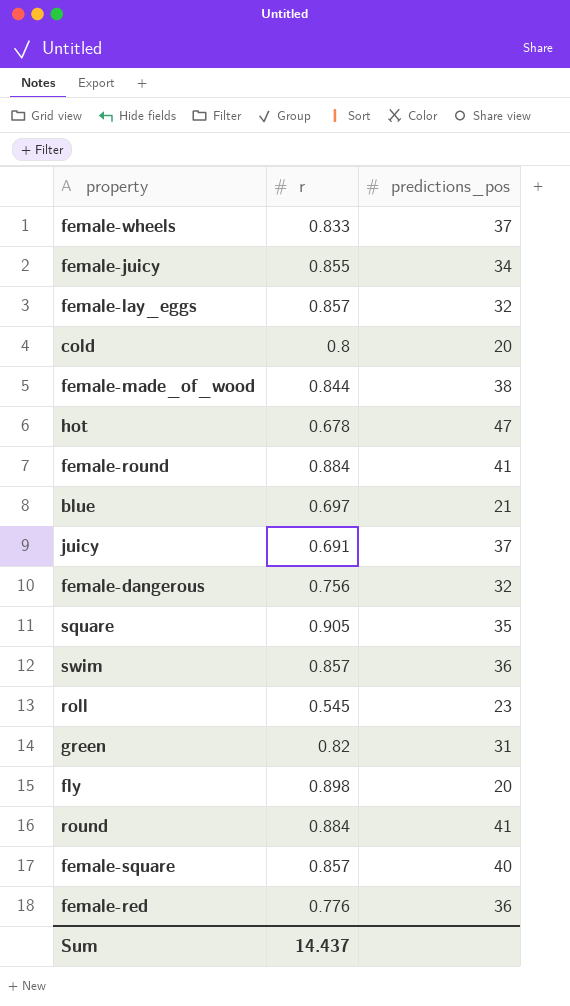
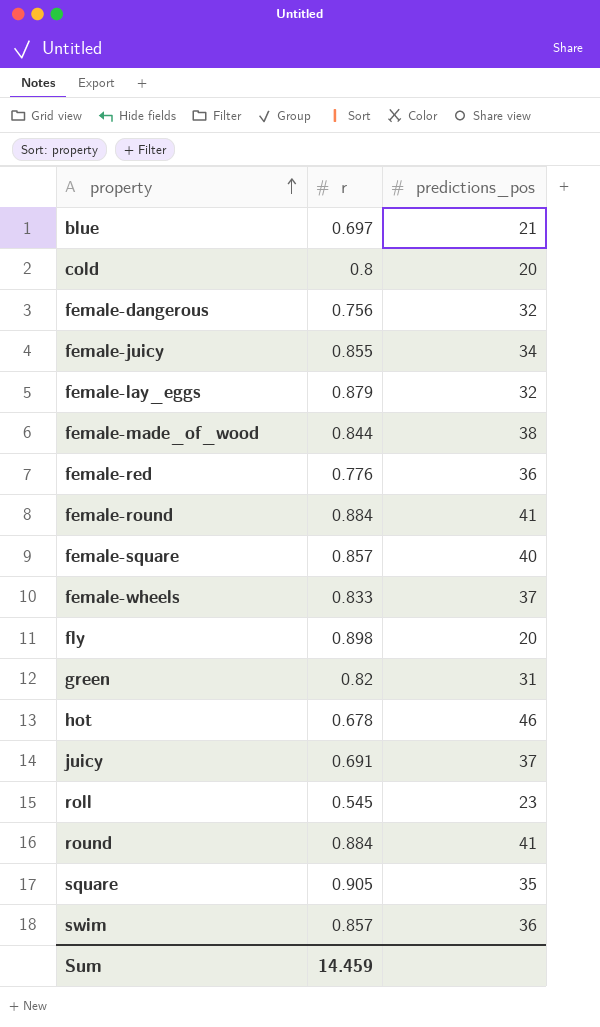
row order: none -> property ascending
female-lay_eggs | r: 0.857 -> 0.879
hot | predictions_pos: 47 -> 46
Sum | r: 14.437 -> 14.459

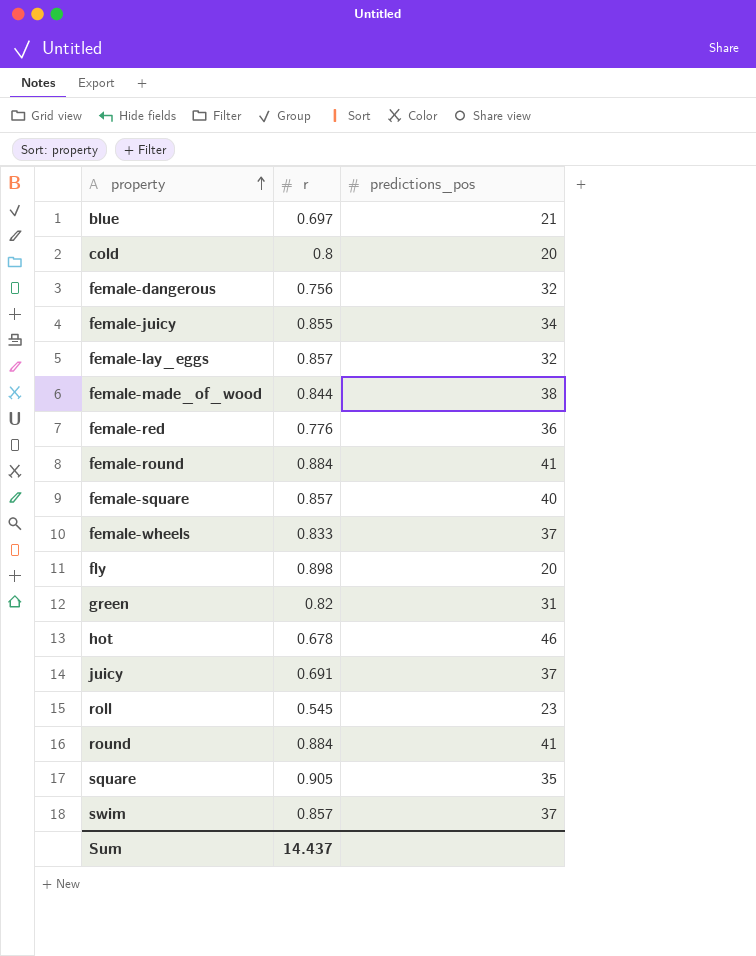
female-lay_eggs | r: 0.879 -> 0.857
swim | predictions_pos: 36 -> 37
Sum | r: 14.459 -> 14.437

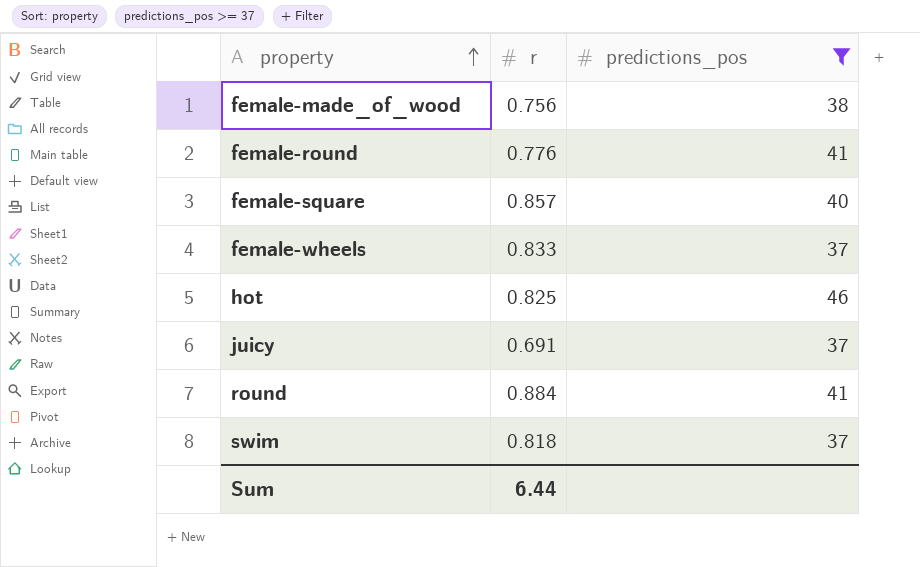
filter: none -> predictions_pos >= 37
female-made_of_wood | r: 0.844 -> 0.756
female-round | r: 0.884 -> 0.776
hot | r: 0.678 -> 0.825
swim | r: 0.857 -> 0.818
Sum | r: 14.437 -> 6.44

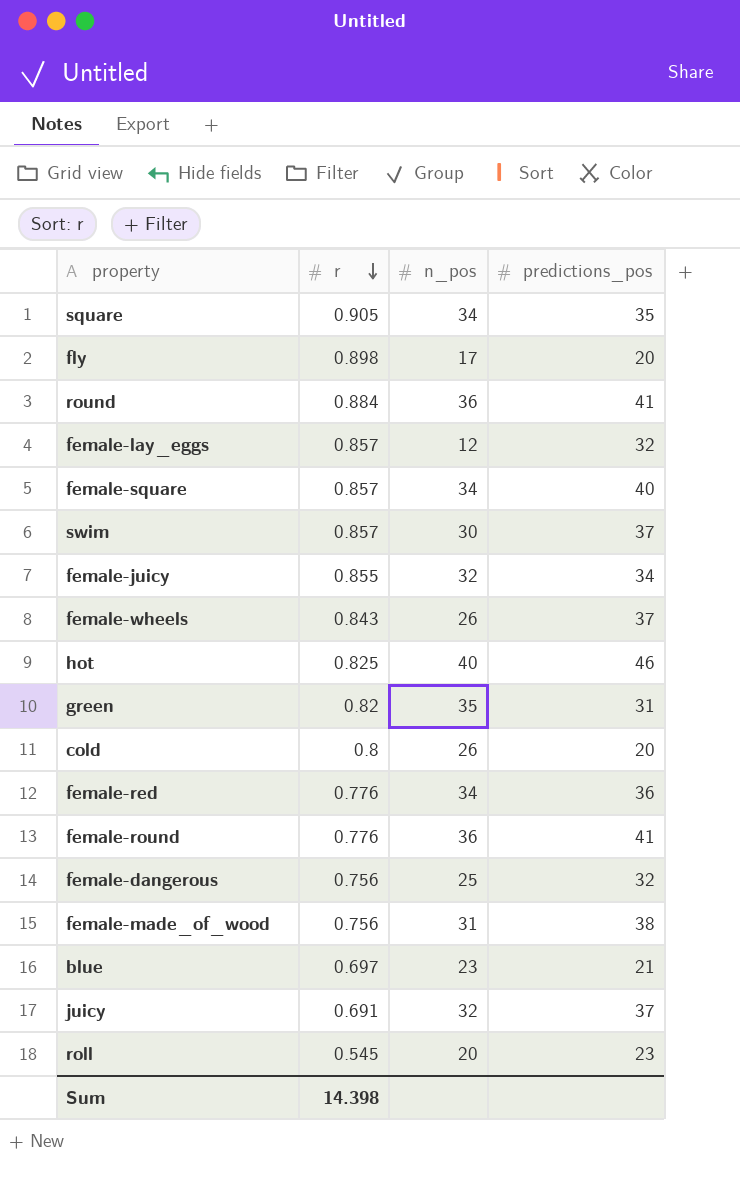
filter: predictions_pos >= 37 -> none
row order: property ascending -> r descending
column n_pos | position: none -> 3
swim | r: 0.818 -> 0.857
female-wheels | r: 0.833 -> 0.843
Sum | r: 6.44 -> 14.398

